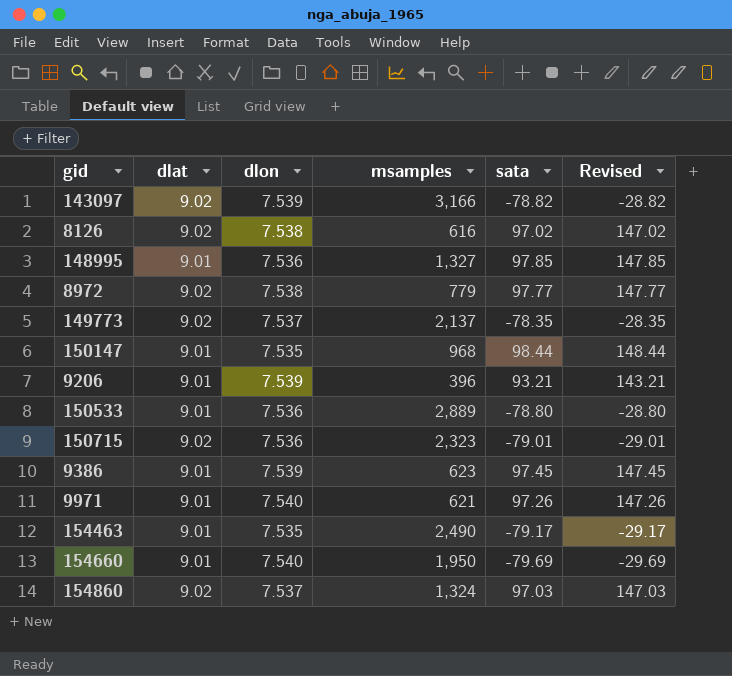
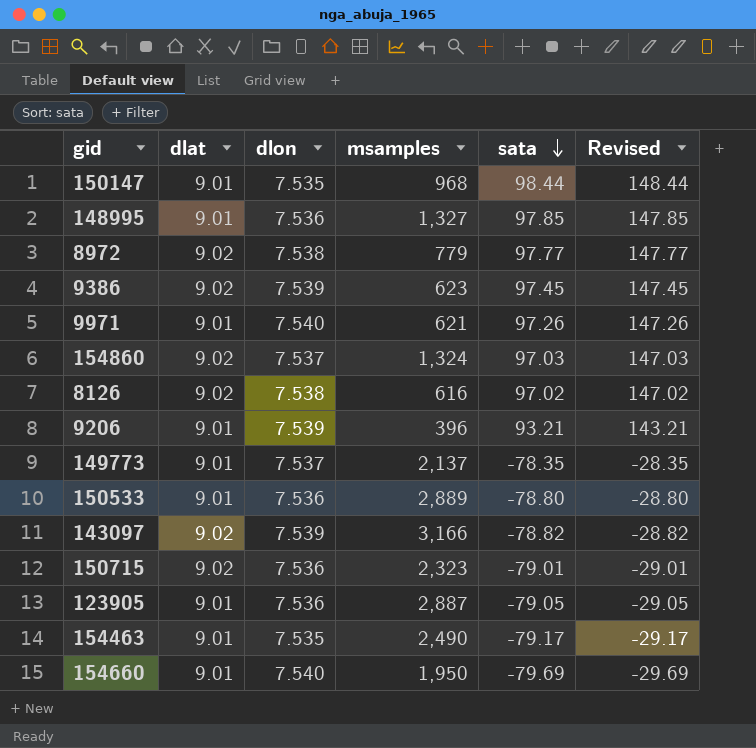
row order: none -> sata descending
9386 | dlat: 9.01 -> 9.02
149773 | dlat: 9.02 -> 9.01
row 123905: none -> 9.01 | 7.536 | 2,887 | -79.05 | -29.05

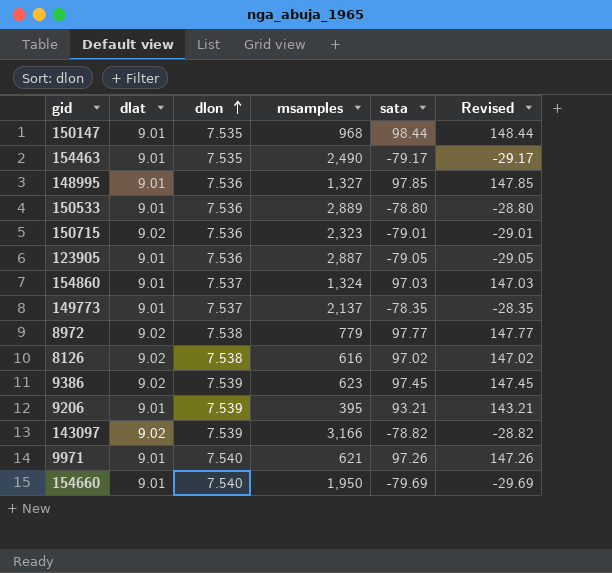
row order: sata descending -> dlon ascending
154860 | dlat: 9.02 -> 9.01
9206 | msamples: 396 -> 395

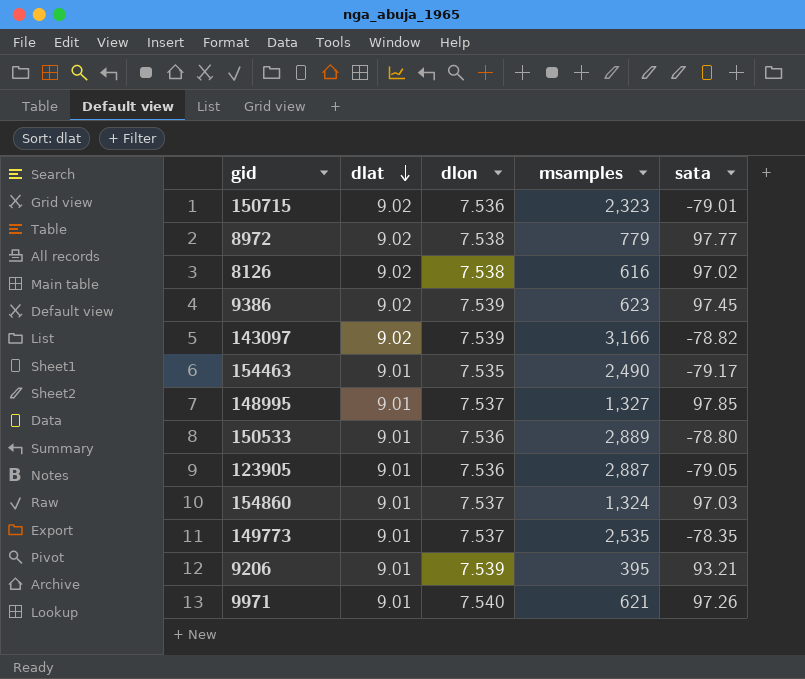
row order: dlon ascending -> dlat descending
column Revised | formula: [sata] + 50 -> none
row 150147: 9.01 | 7.535 | 968 | 98.44 | 148.44 -> none
row 154660: 9.01 | 7.540 | 1,950 | -79.69 | -29.69 -> none
148995 | dlon: 7.536 -> 7.537
149773 | msamples: 2,137 -> 2,535

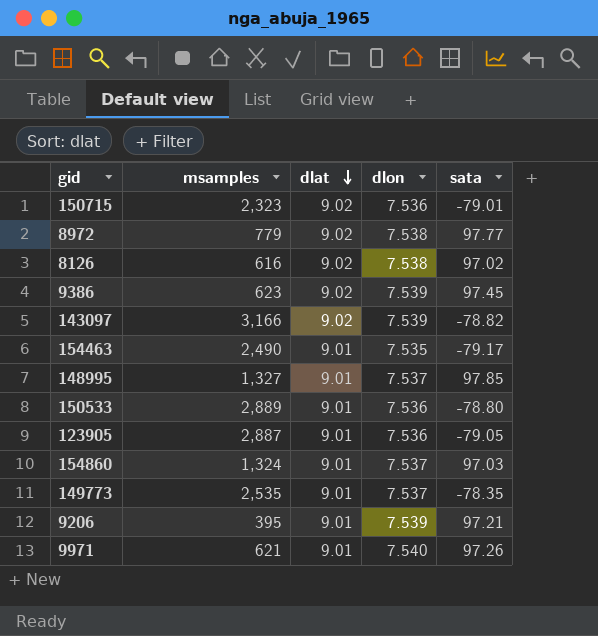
column msamples | position: 4 -> 2
9206 | sata: 93.21 -> 97.21

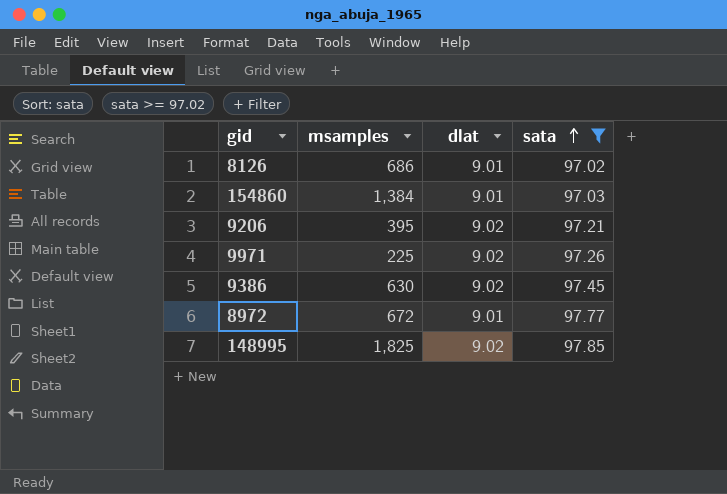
filter: none -> sata >= 97.02
row order: dlat descending -> sata ascending
column dlon | position: 4 -> none
8126 | msamples: 616 -> 686
8126 | dlat: 9.02 -> 9.01
154860 | msamples: 1,324 -> 1,384
9206 | dlat: 9.01 -> 9.02
9971 | msamples: 621 -> 225
9971 | dlat: 9.01 -> 9.02
9386 | msamples: 623 -> 630
8972 | msamples: 779 -> 672
8972 | dlat: 9.02 -> 9.01
148995 | msamples: 1,327 -> 1,825
148995 | dlat: 9.01 -> 9.02

